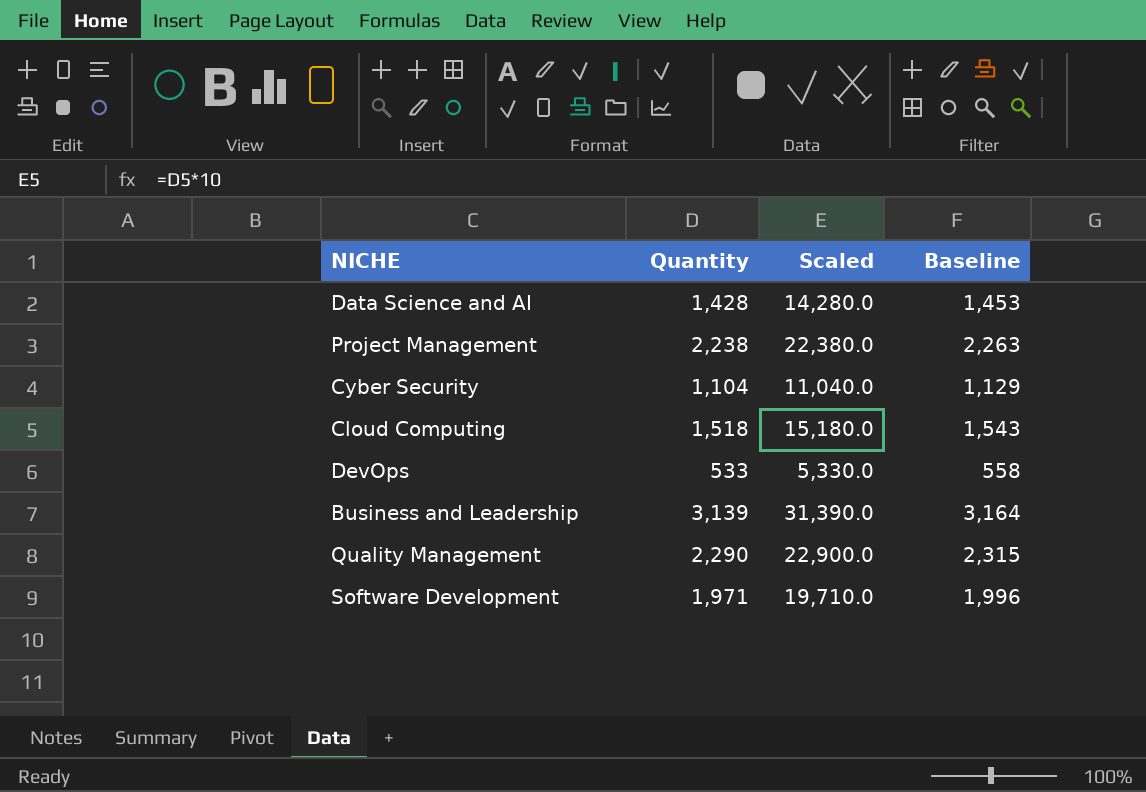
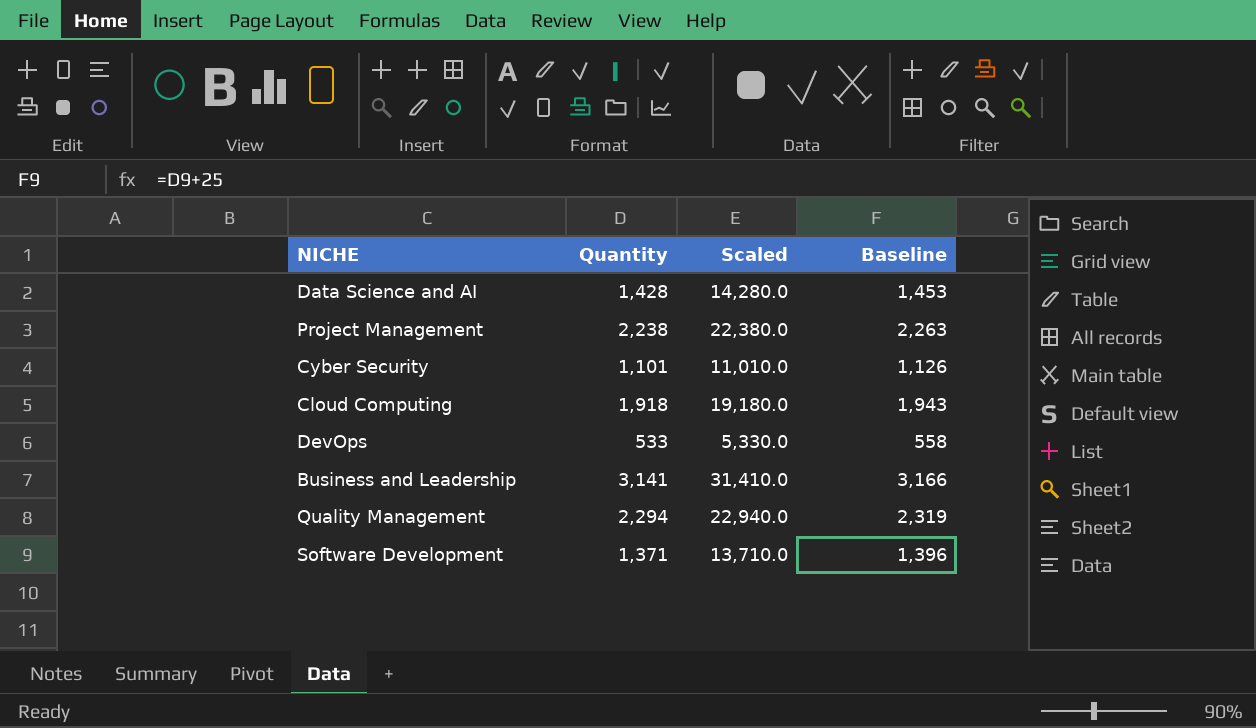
Cyber Security | Quantity: 1,104 -> 1,101
Cyber Security | Scaled: 11,040.0 -> 11,010.0
Cyber Security | Baseline: 1,129 -> 1,126
Cloud Computing | Quantity: 1,518 -> 1,918
Cloud Computing | Scaled: 15,180.0 -> 19,180.0
Cloud Computing | Baseline: 1,543 -> 1,943
Business and Leadership | Quantity: 3,139 -> 3,141
Business and Leadership | Scaled: 31,390.0 -> 31,410.0
Business and Leadership | Baseline: 3,164 -> 3,166
Quality Management | Quantity: 2,290 -> 2,294
Quality Management | Scaled: 22,900.0 -> 22,940.0
Quality Management | Baseline: 2,315 -> 2,319
Software Development | Quantity: 1,971 -> 1,371
Software Development | Scaled: 19,710.0 -> 13,710.0
Software Development | Baseline: 1,996 -> 1,396

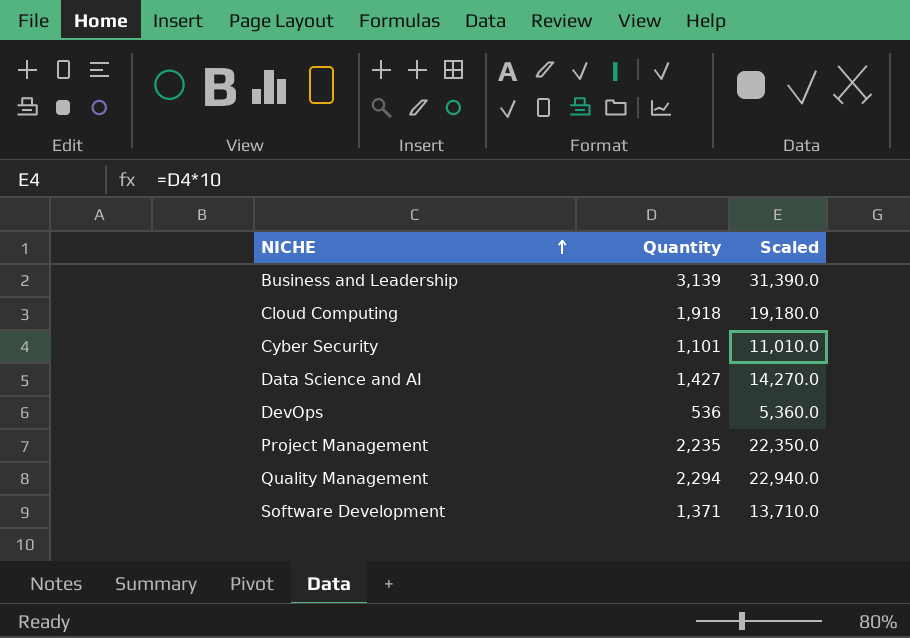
row order: none -> NICHE ascending
column Baseline | formula: [Quantity] + 25 -> none
Business and Leadership | Quantity: 3,141 -> 3,139
Business and Leadership | Scaled: 31,410.0 -> 31,390.0
Data Science and AI | Quantity: 1,428 -> 1,427
Data Science and AI | Scaled: 14,280.0 -> 14,270.0
DevOps | Quantity: 533 -> 536
DevOps | Scaled: 5,330.0 -> 5,360.0
Project Management | Quantity: 2,238 -> 2,235
Project Management | Scaled: 22,380.0 -> 22,350.0

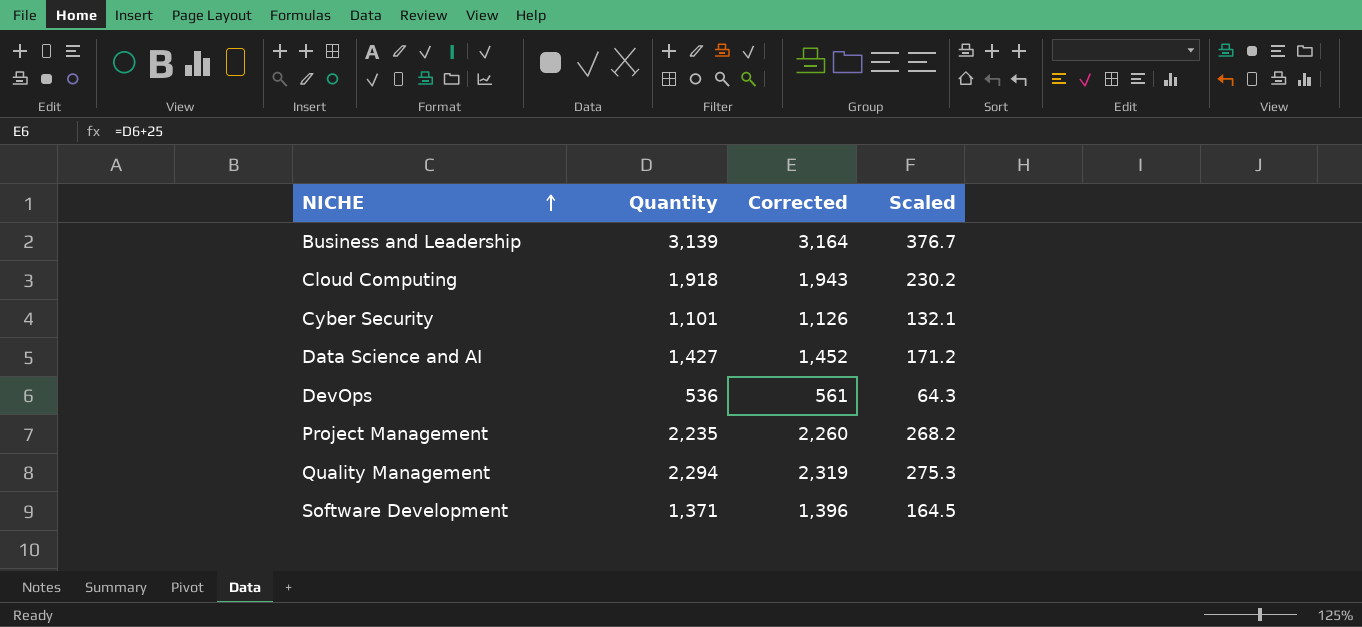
column Corrected | formula: none -> [Quantity] + 25
column Scaled | formula: [Quantity] * 10 -> [Quantity] * 0.12

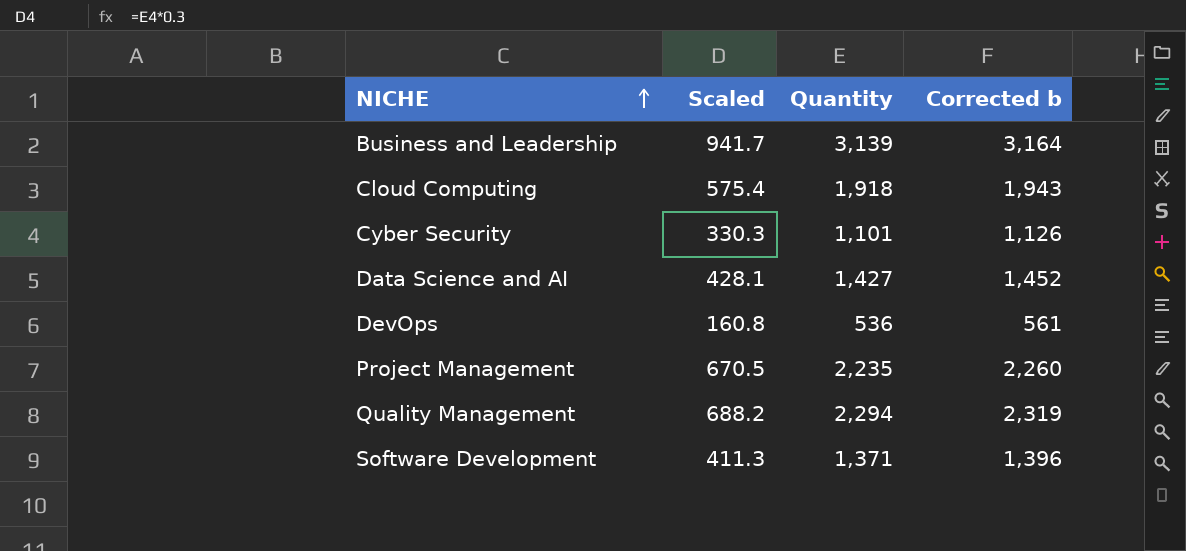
column Scaled | formula: [Quantity] * 0.12 -> [Quantity] * 0.3
column Scaled | position: 4 -> 2
column name: Corrected -> Corrected b

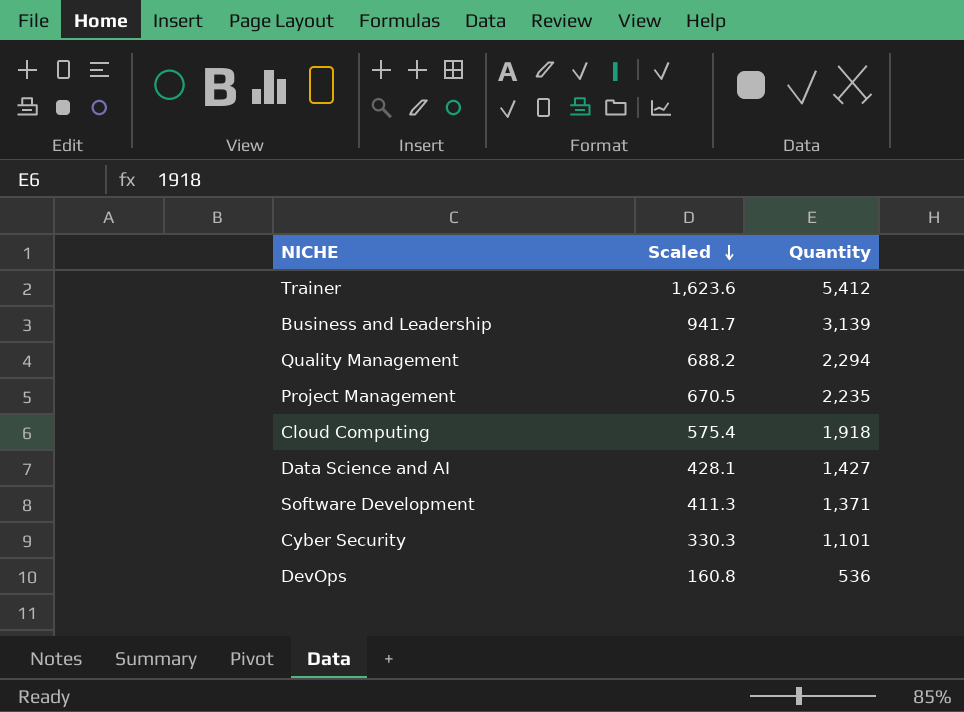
row order: NICHE ascending -> Scaled descending
column Corrected b | formula: [Quantity] + 25 -> none
row Trainer: none -> 1,623.6 | 5,412

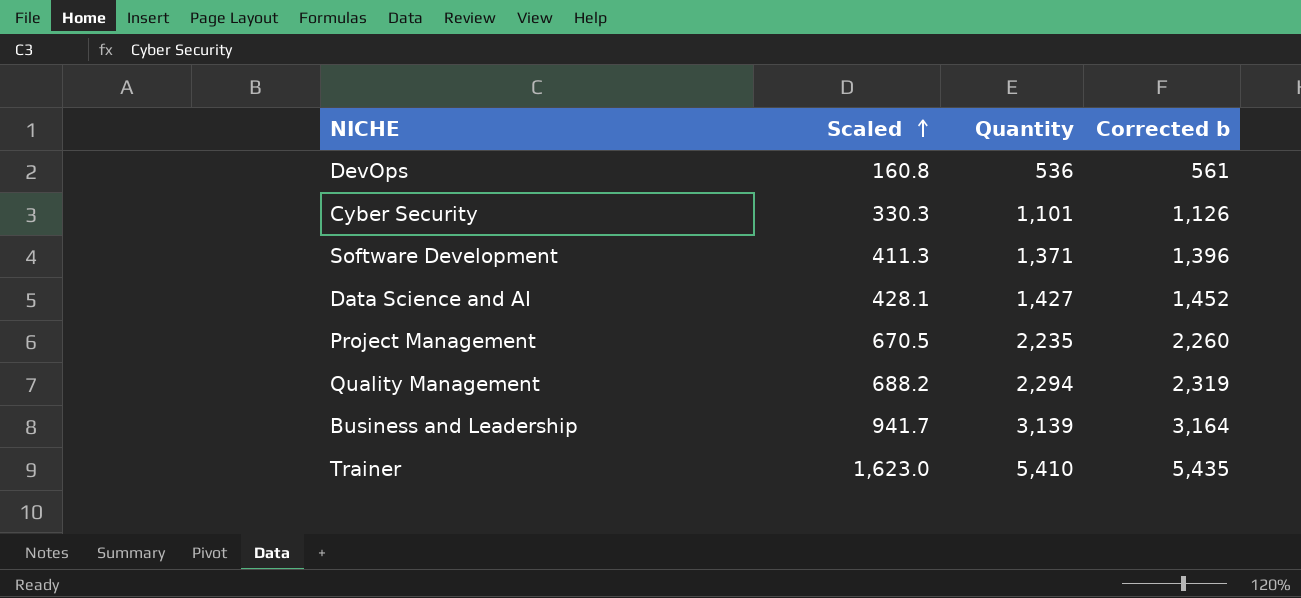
row order: Scaled descending -> Scaled ascending
column Corrected b | formula: none -> [Quantity] + 25
row Cloud Computing: 575.4 | 1,918 -> none
Trainer | Scaled: 1,623.6 -> 1,623.0
Trainer | Quantity: 5,412 -> 5,410

